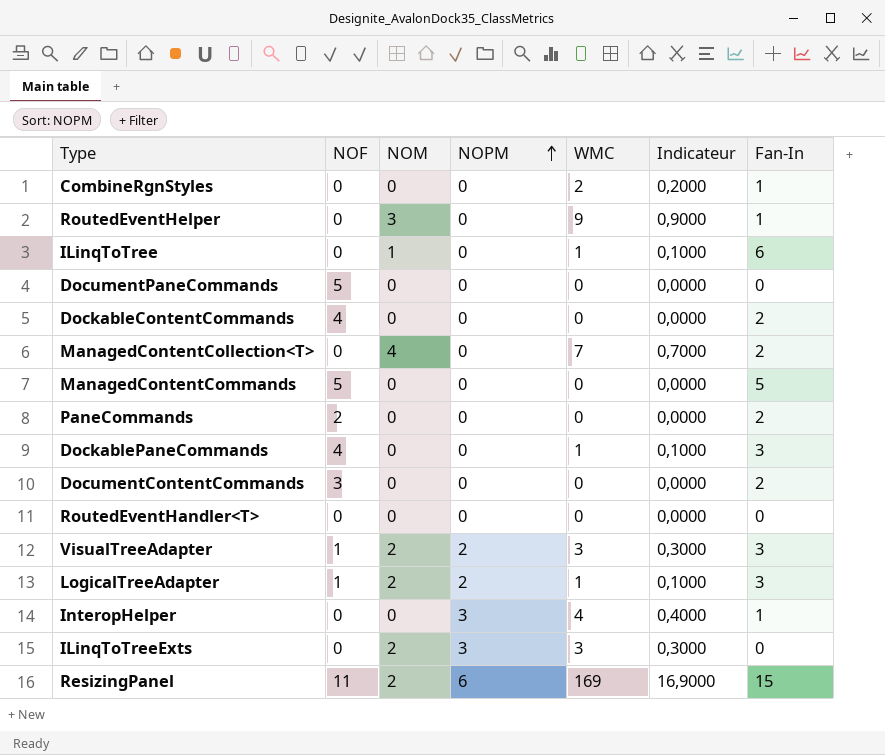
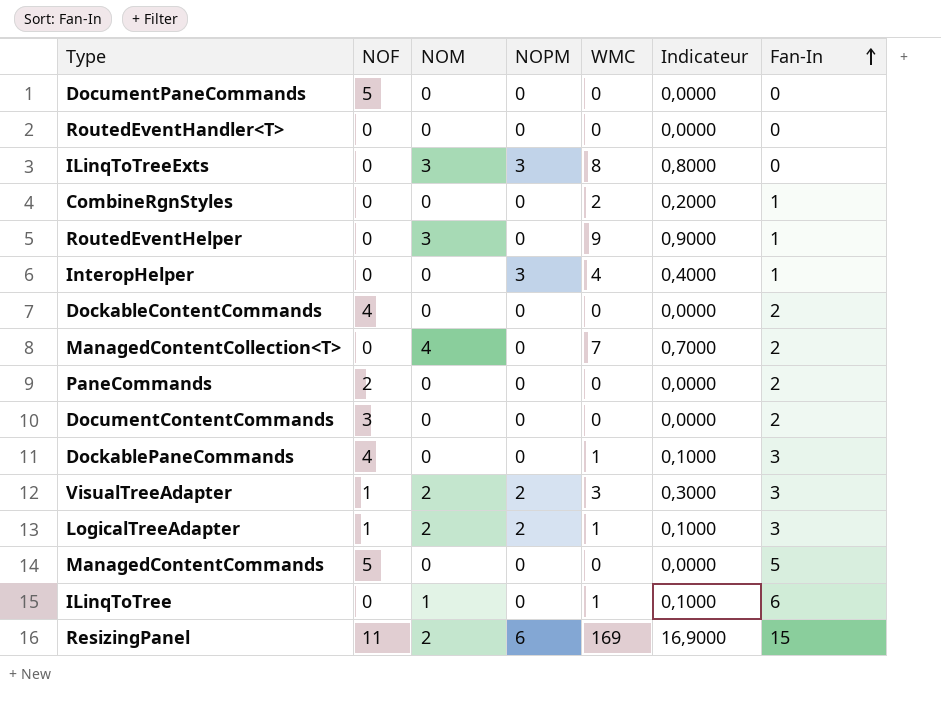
row order: NOPM ascending -> Fan-In ascending
ILinqToTreeExts | NOM: 2 -> 3
ILinqToTreeExts | WMC: 3 -> 8
ILinqToTreeExts | Indicateur: 0,3000 -> 0,8000

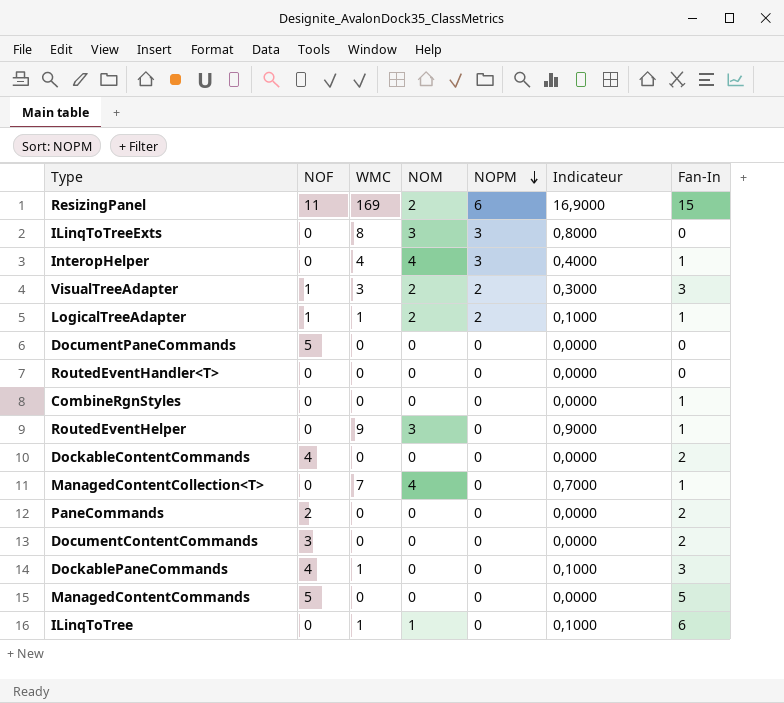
row order: Fan-In ascending -> NOPM descending
column WMC | position: 5 -> 3
InteropHelper | NOM: 0 -> 4
LogicalTreeAdapter | Fan-In: 3 -> 1
CombineRgnStyles | WMC: 2 -> 0
CombineRgnStyles | Indicateur: 0,2000 -> 0,0000
ManagedContentCollection<T> | Fan-In: 2 -> 1

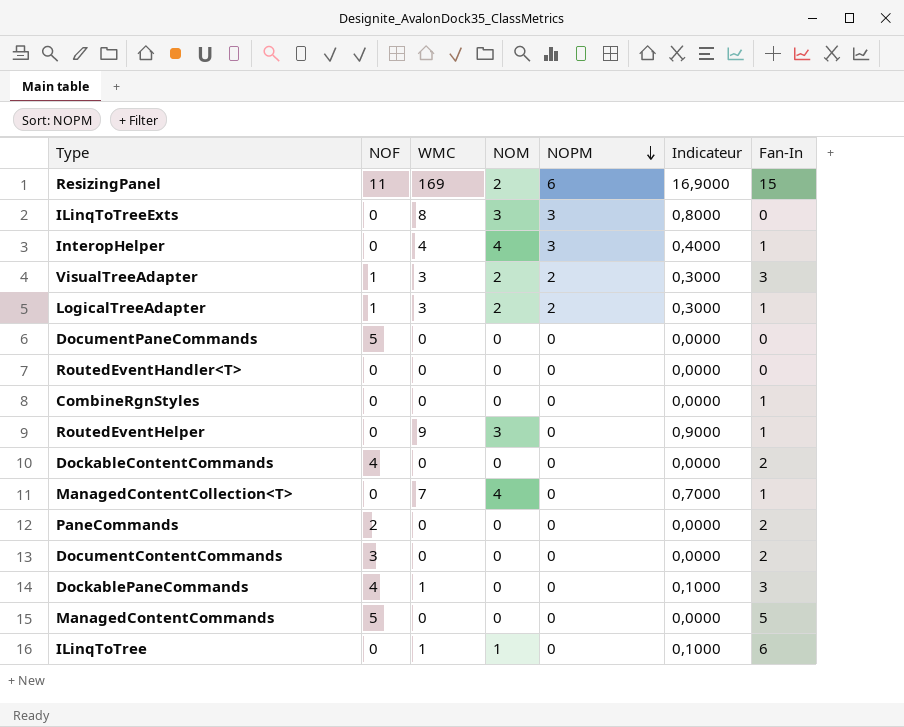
LogicalTreeAdapter | WMC: 1 -> 3
LogicalTreeAdapter | Indicateur: 0,1000 -> 0,3000

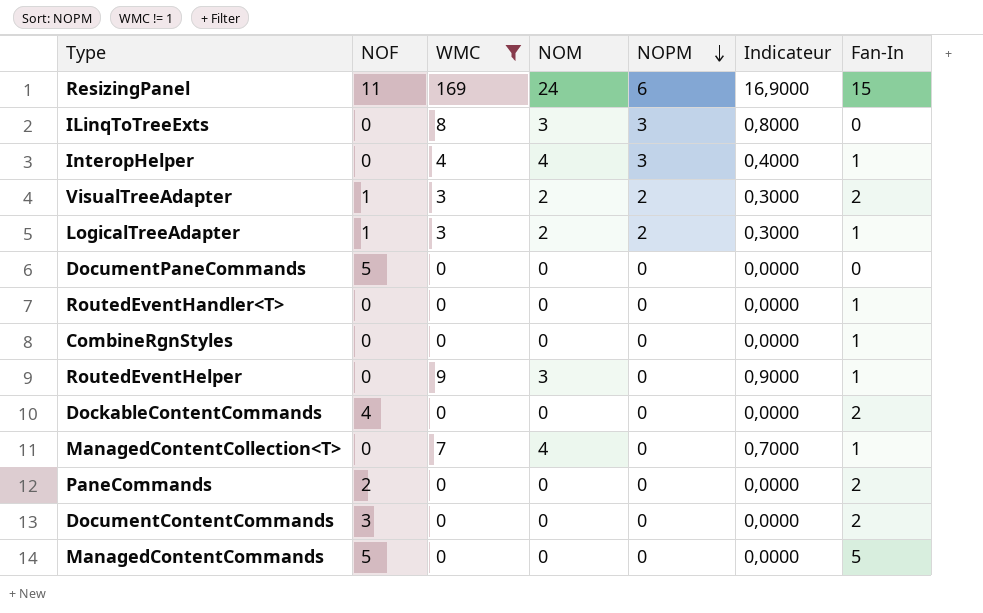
filter: none -> WMC != 1
ResizingPanel | NOM: 2 -> 24
VisualTreeAdapter | Fan-In: 3 -> 2
RoutedEventHandler<T> | Fan-In: 0 -> 1

